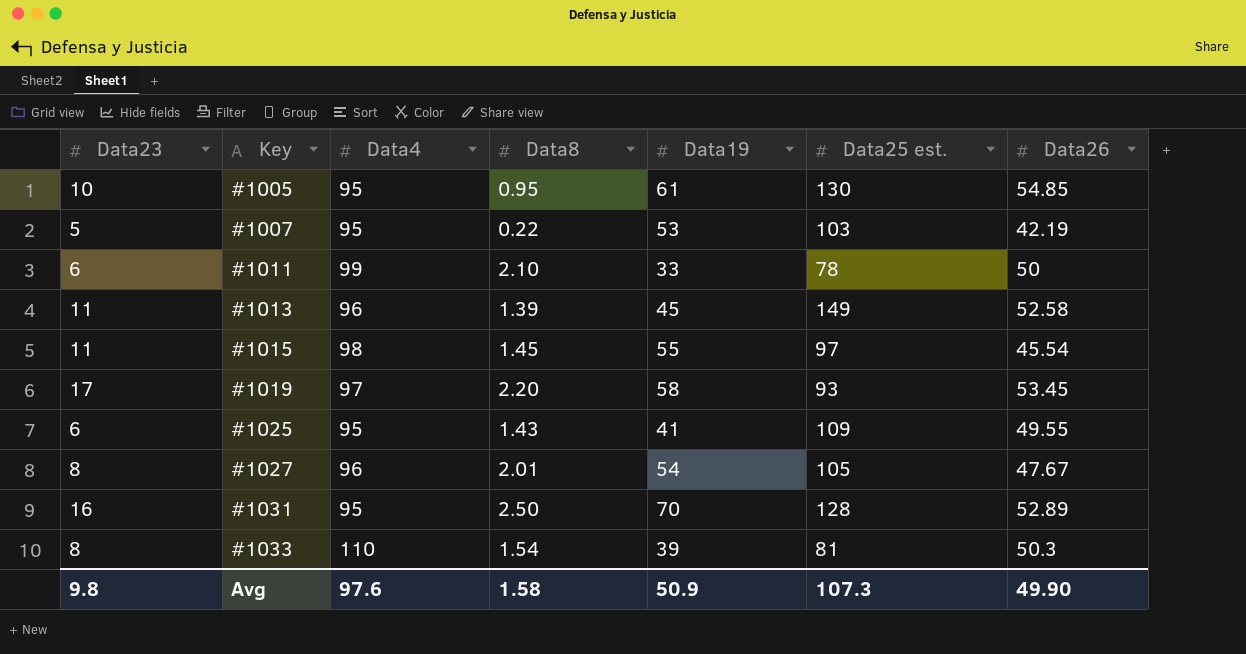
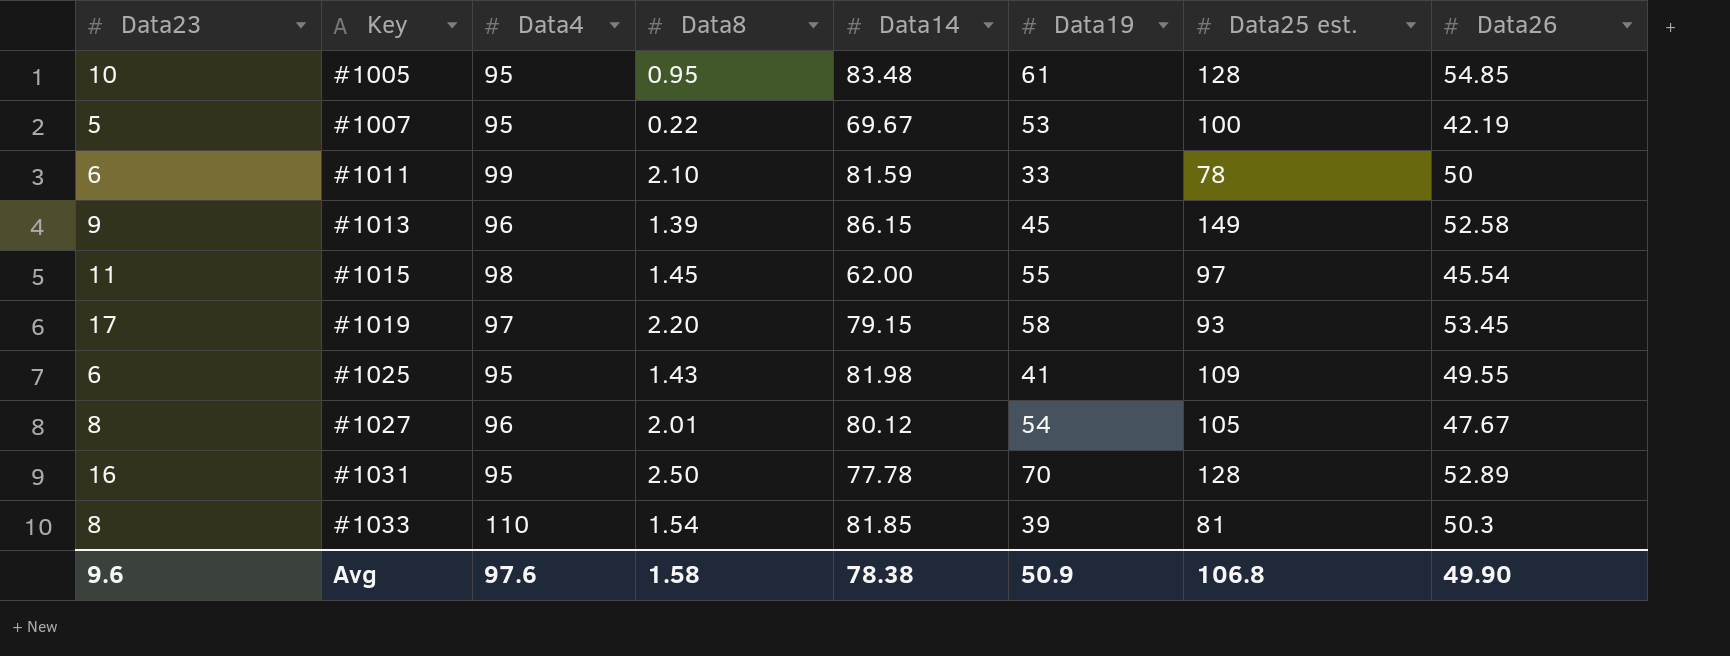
column Data14 | position: none -> 5
#1005 | Data25 est.: 130 -> 128
#1007 | Data25 est.: 103 -> 100
#1013 | Data23: 11 -> 9
Avg | Data23: 9.8 -> 9.6
Avg | Data25 est.: 107.3 -> 106.8

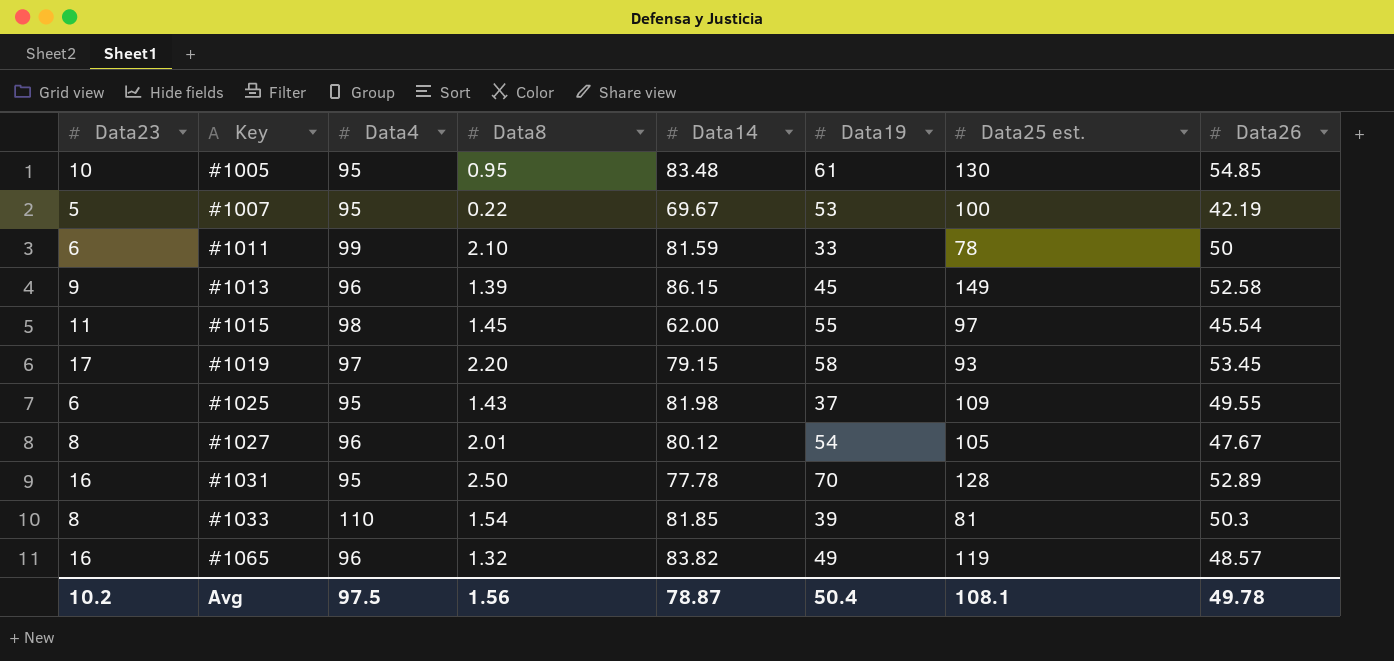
#1005 | Data25 est.: 128 -> 130
#1025 | Data19: 41 -> 37
row #1065: none -> 16 | 96 | 1.32 | 83.82 | 49 | 119 | 48.57
Avg | Data23: 9.6 -> 10.2
Avg | Data4: 97.6 -> 97.5
Avg | Data8: 1.58 -> 1.56
Avg | Data14: 78.38 -> 78.87
Avg | Data19: 50.9 -> 50.4
Avg | Data25 est.: 106.8 -> 108.1
Avg | Data26: 49.90 -> 49.78

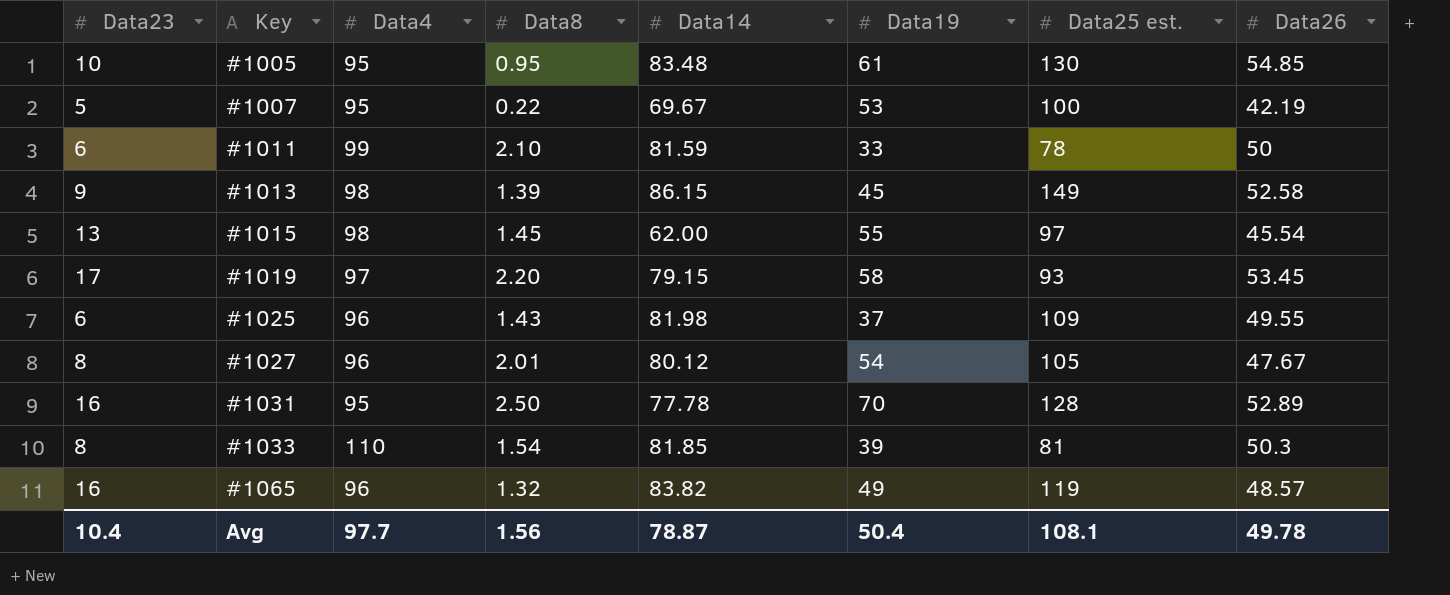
#1013 | Data4: 96 -> 98
#1015 | Data23: 11 -> 13
#1025 | Data4: 95 -> 96
Avg | Data23: 10.2 -> 10.4
Avg | Data4: 97.5 -> 97.7

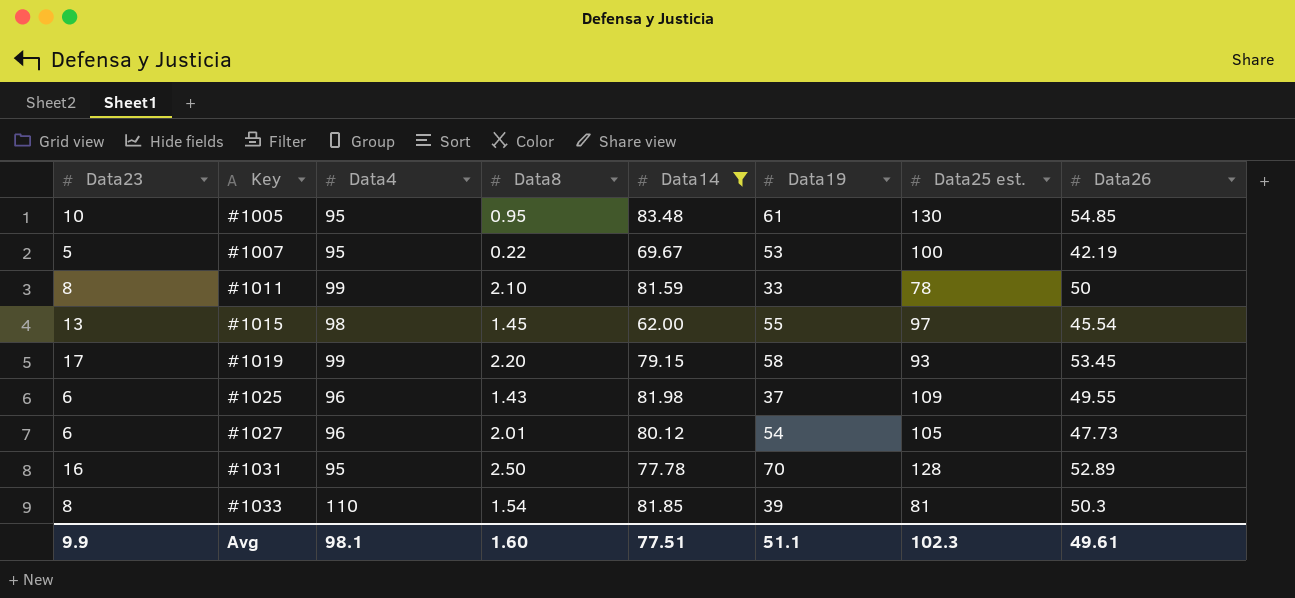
filter: none -> Data14 <= 83.48
#1011 | Data23: 6 -> 8
#1019 | Data4: 97 -> 99
#1027 | Data23: 8 -> 6
#1027 | Data26: 47.67 -> 47.73
Avg | Data23: 10.4 -> 9.9
Avg | Data4: 97.7 -> 98.1
Avg | Data8: 1.56 -> 1.60
Avg | Data14: 78.87 -> 77.51
Avg | Data19: 50.4 -> 51.1
Avg | Data25 est.: 108.1 -> 102.3
Avg | Data26: 49.78 -> 49.61

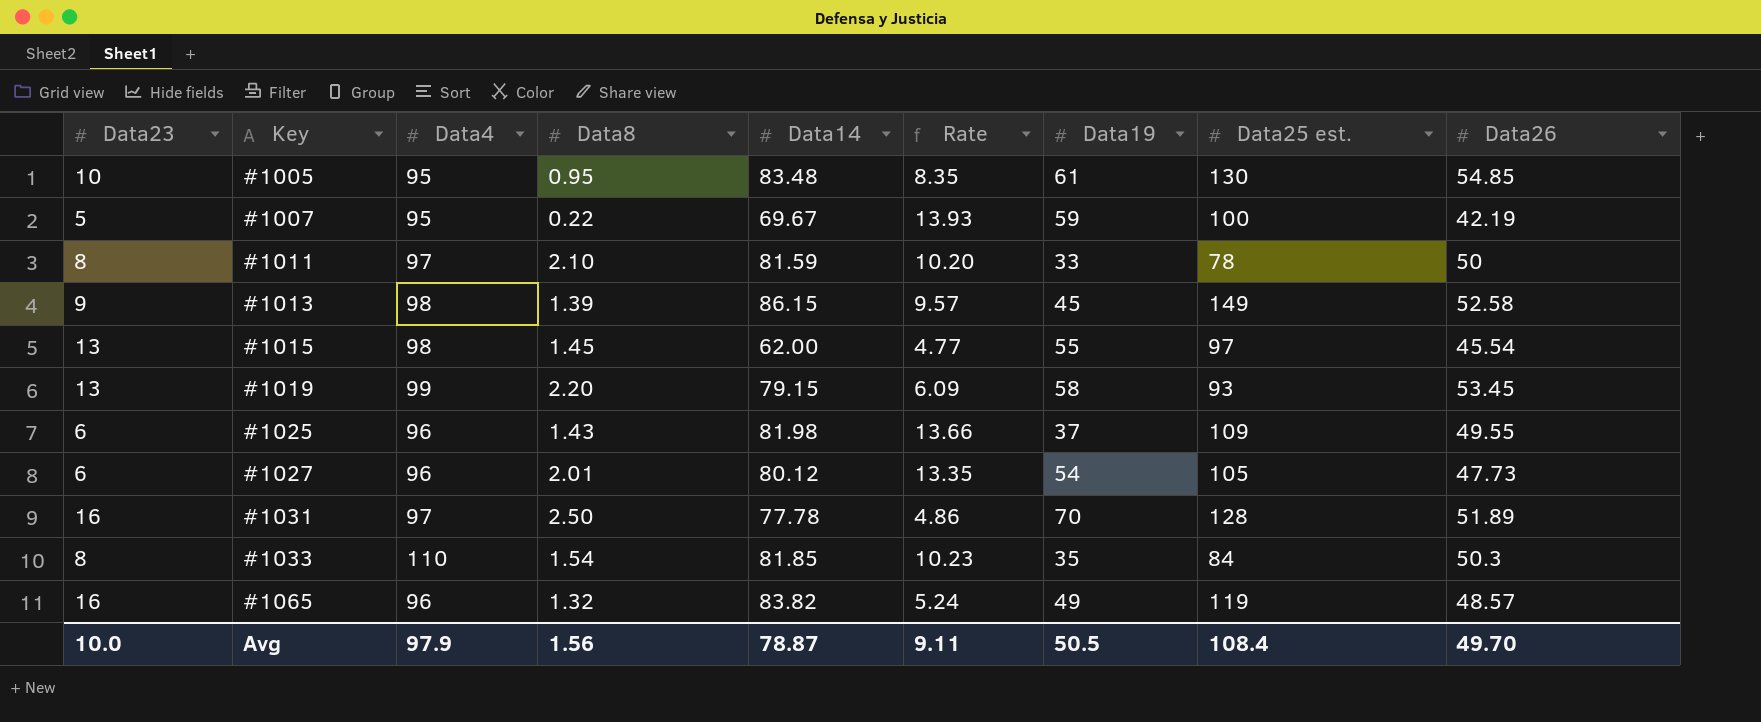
filter: Data14 <= 83.48 -> none
column Rate | formula: none -> [Data14] / [Data23]
#1007 | Data19: 53 -> 59
#1011 | Data4: 99 -> 97
#1019 | Data23: 17 -> 13
#1031 | Data4: 95 -> 97
#1031 | Data26: 52.89 -> 51.89
#1033 | Data19: 39 -> 35
#1033 | Data25 est.: 81 -> 84
Avg | Data23: 9.9 -> 10.0
Avg | Data4: 98.1 -> 97.9
Avg | Data8: 1.60 -> 1.56
Avg | Data14: 77.51 -> 78.87
Avg | Data19: 51.1 -> 50.5
Avg | Data25 est.: 102.3 -> 108.4
Avg | Data26: 49.61 -> 49.70

